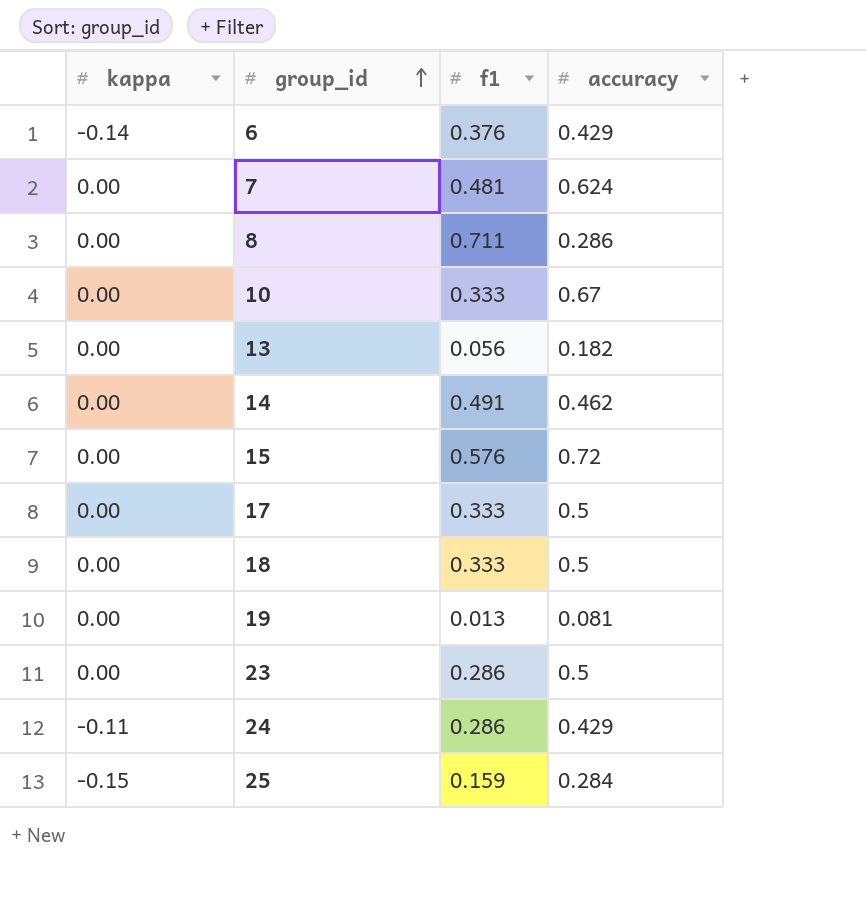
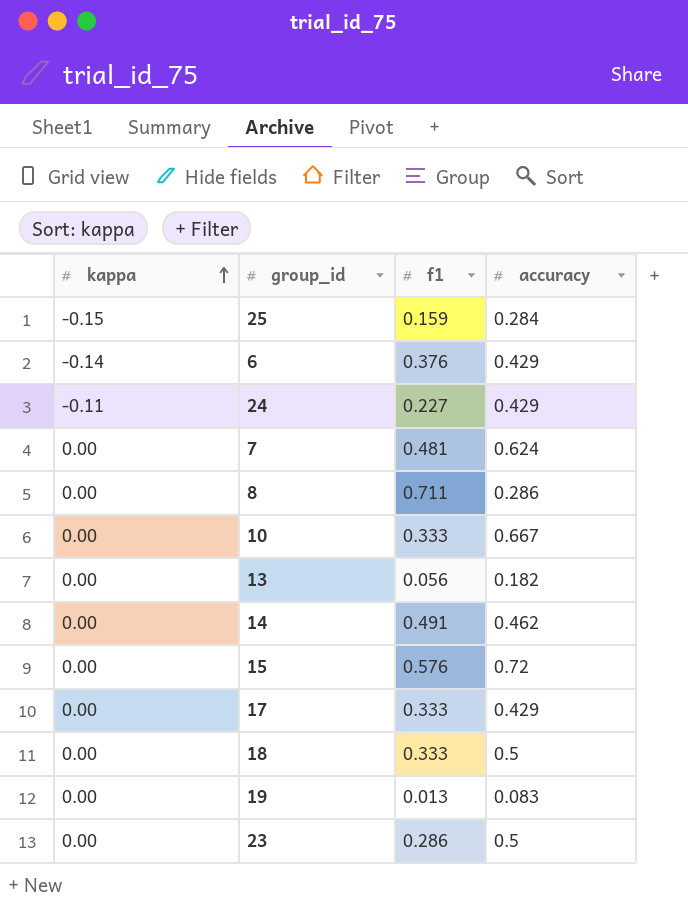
row order: group_id ascending -> kappa ascending
24 | f1: 0.286 -> 0.227
10 | accuracy: 0.67 -> 0.667
17 | accuracy: 0.5 -> 0.429
19 | accuracy: 0.081 -> 0.083

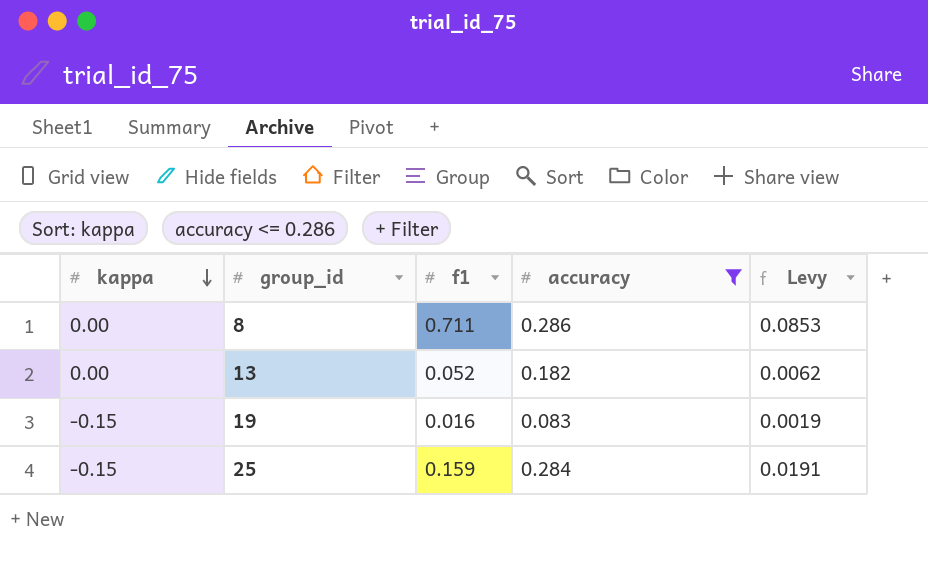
filter: none -> accuracy <= 0.286
row order: kappa ascending -> kappa descending
column Levy | formula: none -> [f1] * 0.12
13 | f1: 0.056 -> 0.052
19 | kappa: 0.00 -> -0.15
19 | f1: 0.013 -> 0.016

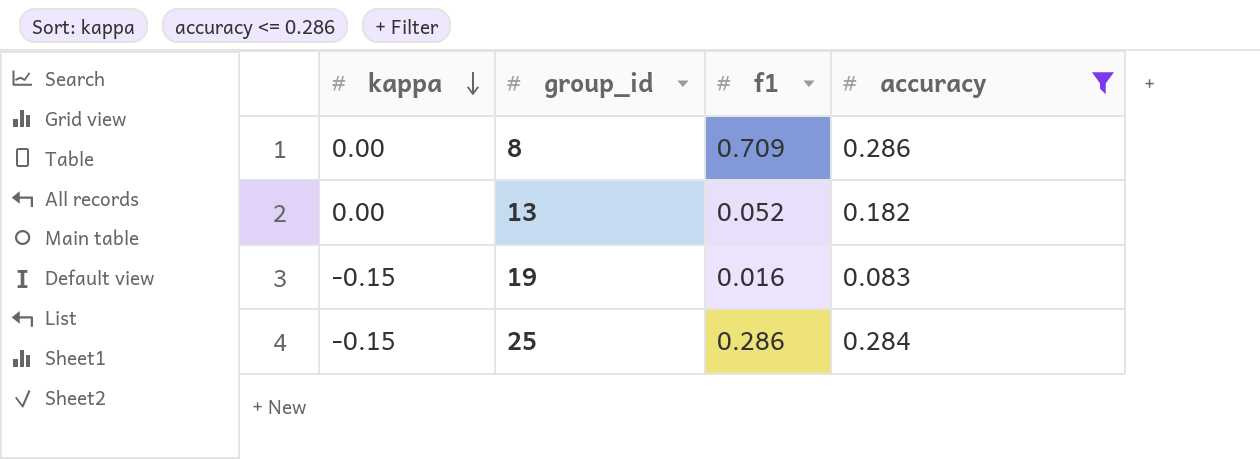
column Levy | formula: [f1] * 0.12 -> none
8 | f1: 0.711 -> 0.709
25 | f1: 0.159 -> 0.286

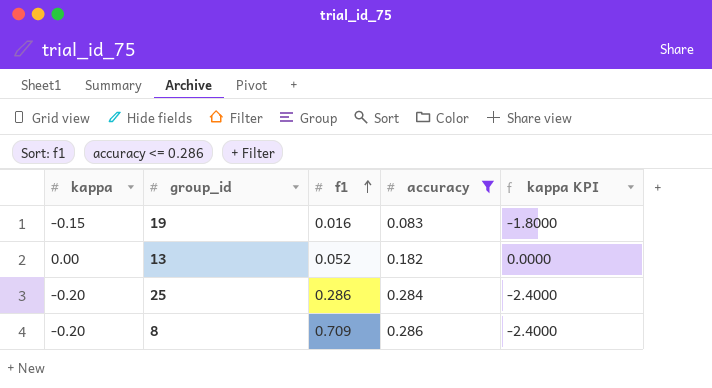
row order: kappa descending -> f1 ascending
column kappa KPI | formula: none -> [kappa] * 12
25 | kappa: -0.15 -> -0.20
8 | kappa: 0.00 -> -0.20

